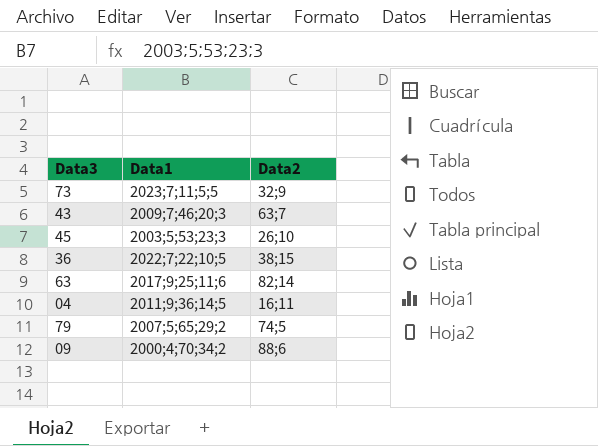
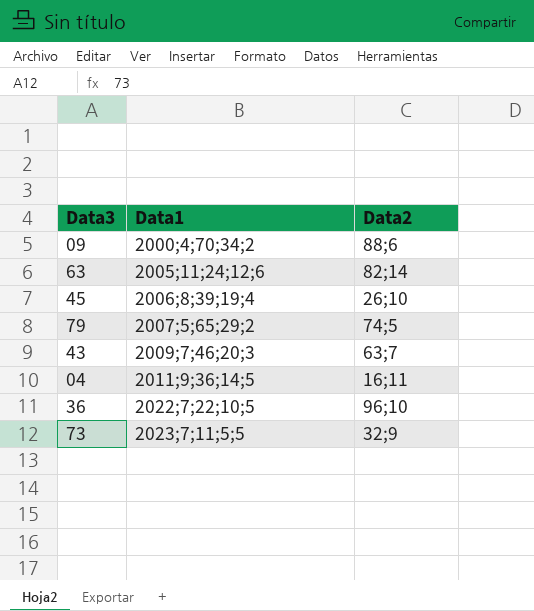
row order: none -> Data1 ascending
63 | Data1: 2017;9;25;11;6 -> 2005;11;24;12;6
45 | Data1: 2003;5;53;23;3 -> 2006;8;39;19;4
36 | Data2: 38;15 -> 96;10

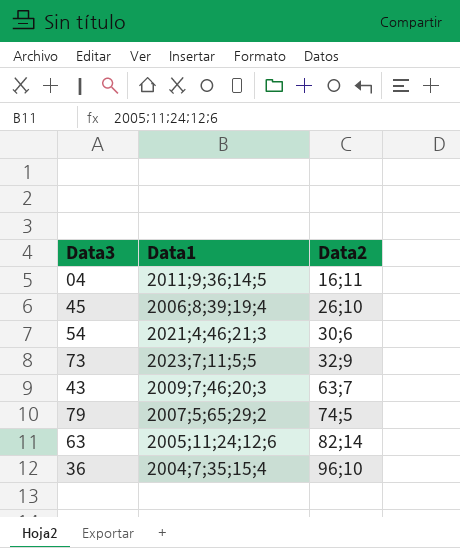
row order: Data1 ascending -> Data2 ascending
row 09: 2000;4;70;34;2 | 88;6 -> none
row 54: none -> 2021;4;46;21;3 | 30;6
36 | Data1: 2022;7;22;10;5 -> 2004;7;35;15;4

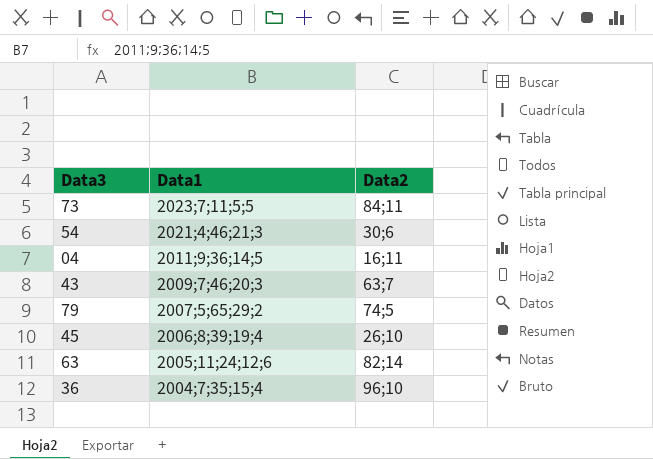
row order: Data2 ascending -> Data1 descending
73 | Data2: 32;9 -> 84;11

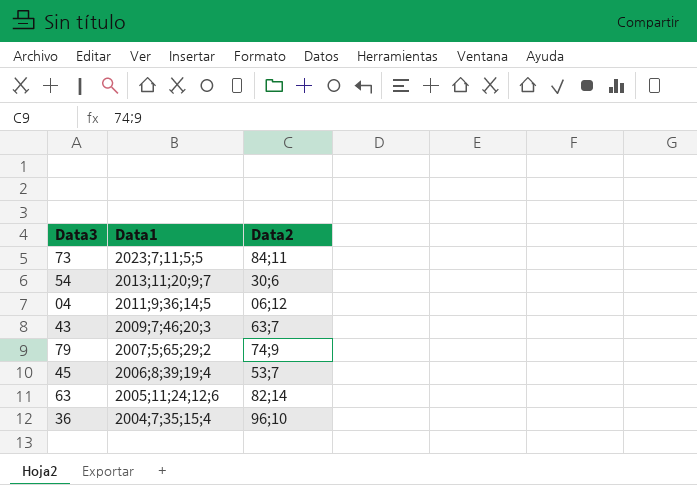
54 | Data1: 2021;4;46;21;3 -> 2013;11;20;9;7
04 | Data2: 16;11 -> 06;12
79 | Data2: 74;5 -> 74;9
45 | Data2: 26;10 -> 53;7

